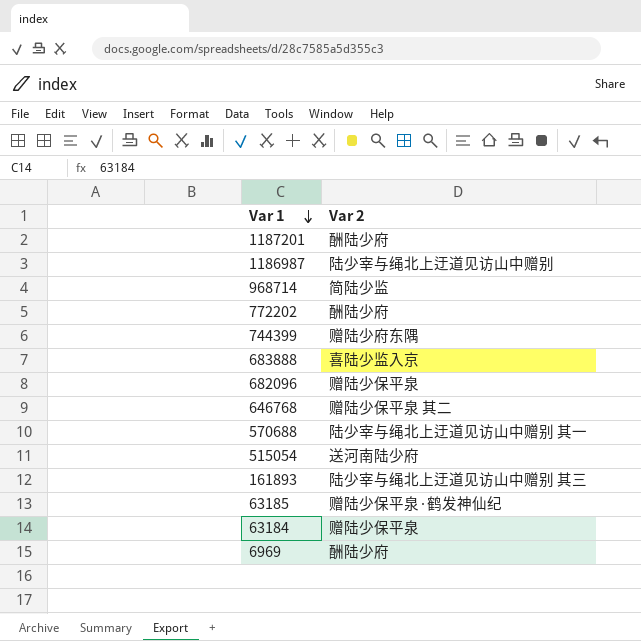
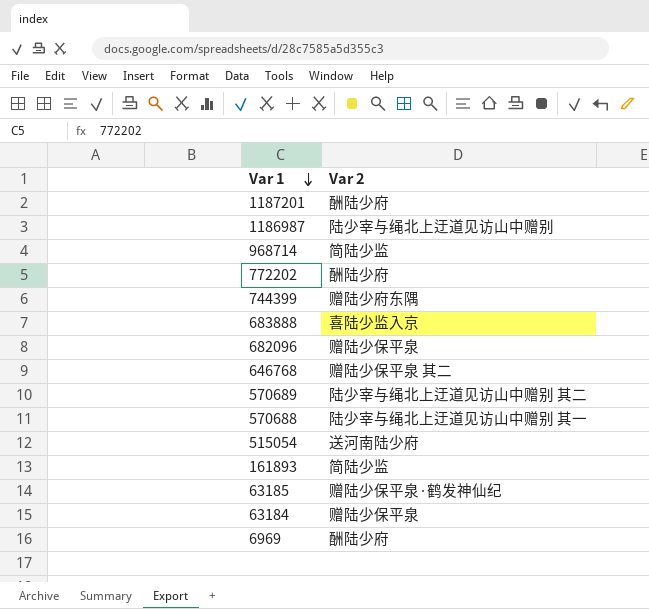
row 570689: none -> 陆少宰与绳北上迂道见访山中赠别 其二
161893 | Var 2: 陆少宰与绳北上迂道见访山中赠别 其三 -> 简陆少监

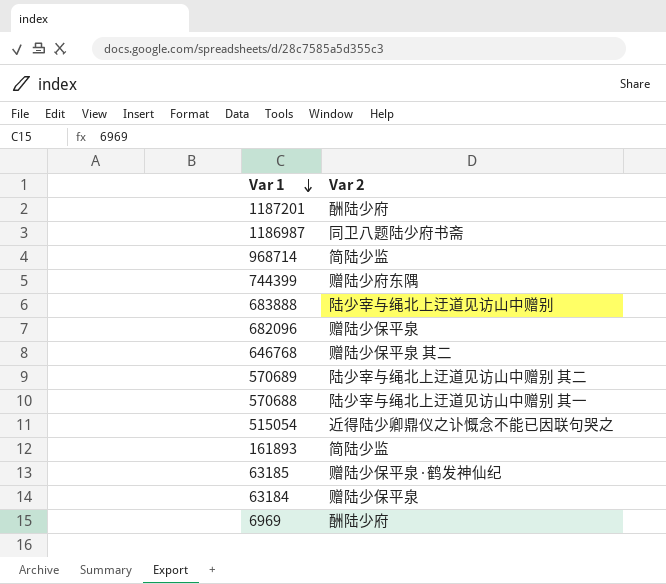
row 772202: 酬陆少府 -> none
1186987 | Var 2: 陆少宰与绳北上迂道见访山中赠别 -> 同卫八题陆少府书斋
683888 | Var 2: 喜陆少监入京 -> 陆少宰与绳北上迂道见访山中赠别
515054 | Var 2: 送河南陆少府 -> 近得陆少卿鼎仪之讣慨念不能已因联句哭之

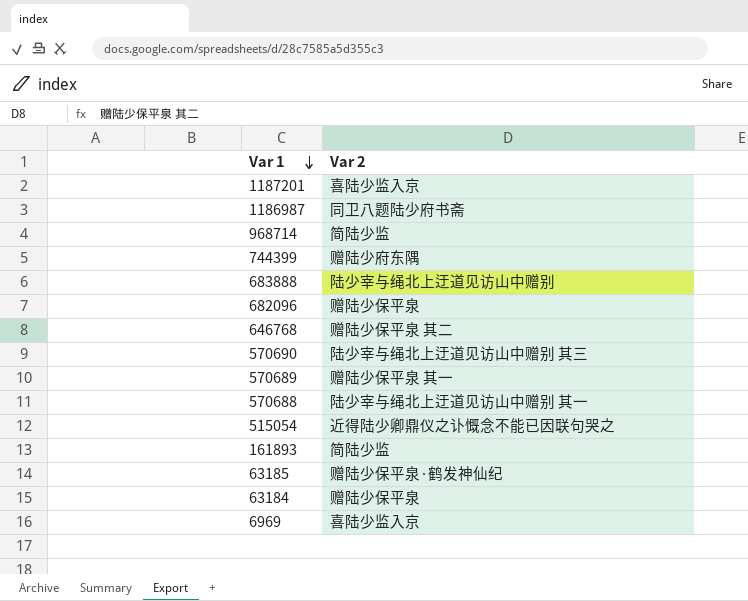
1187201 | Var 2: 酬陆少府 -> 喜陆少监入京
row 570690: none -> 陆少宰与绳北上迂道见访山中赠别 其三
570689 | Var 2: 陆少宰与绳北上迂道见访山中赠别 其二 -> 赠陆少保平泉 其一
6969 | Var 2: 酬陆少府 -> 喜陆少监入京

